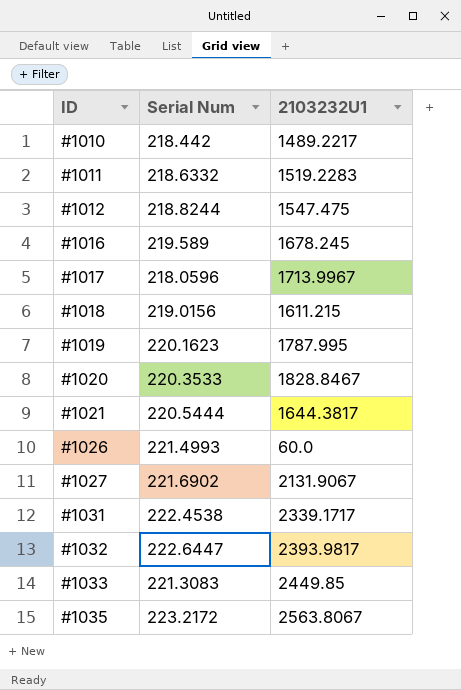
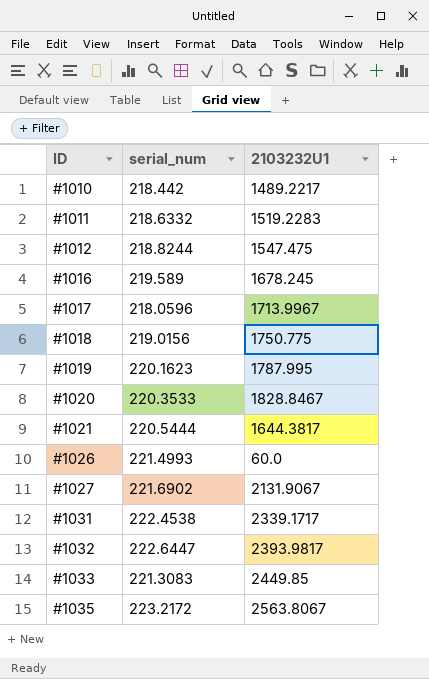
column name: Serial Num -> serial_num
#1018 | 2103232U1: 1611.215 -> 1750.775

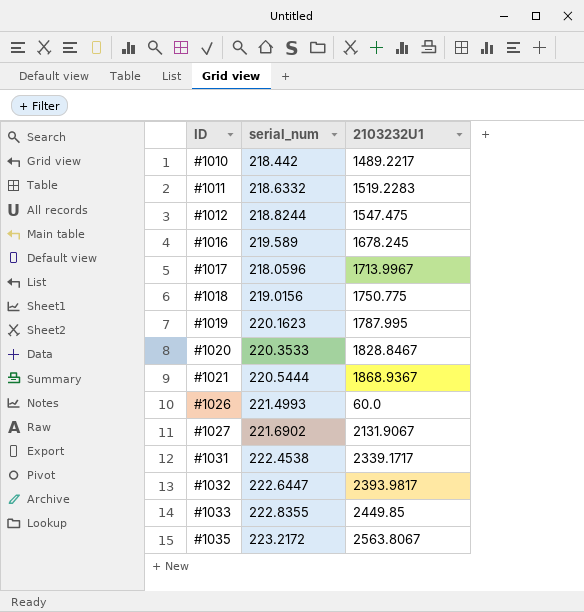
#1021 | 2103232U1: 1644.3817 -> 1868.9367
#1033 | serial_num: 221.3083 -> 222.8355

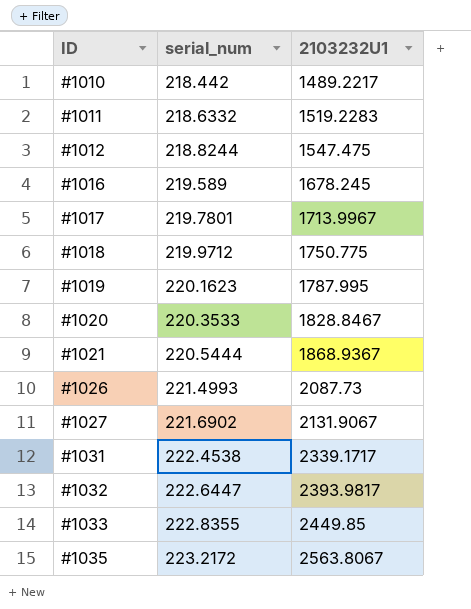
#1017 | serial_num: 218.0596 -> 219.7801
#1018 | serial_num: 219.0156 -> 219.9712
#1026 | 2103232U1: 60.0 -> 2087.73

